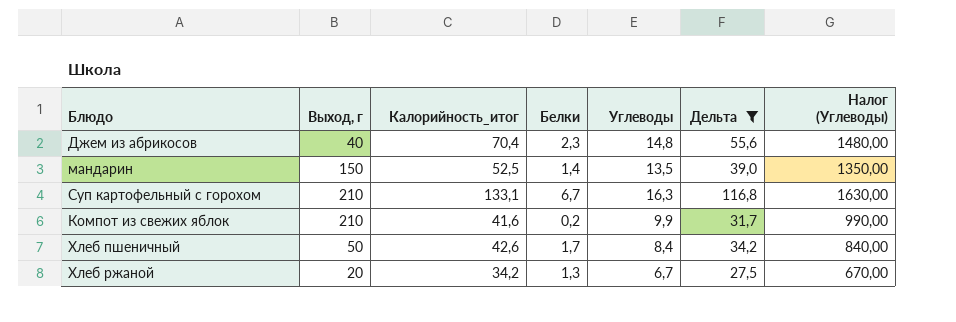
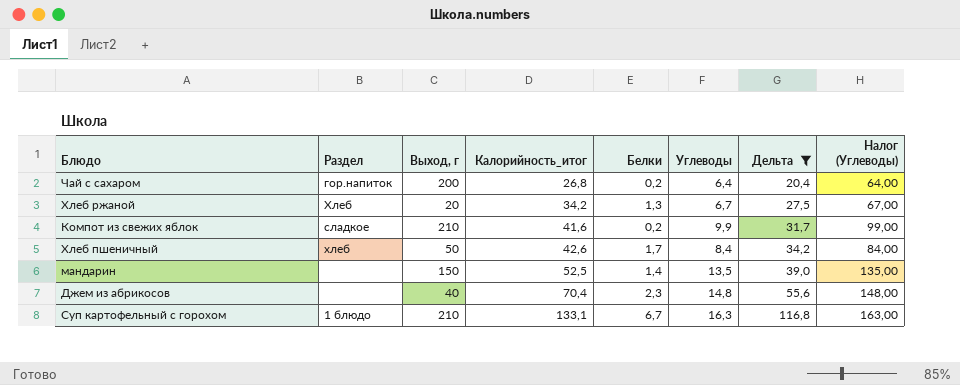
row order: none -> Калорийность_итог ascending
column Раздел | position: none -> 2
column Налог (Углеводы) | formula: [Углеводы] * 100 -> [Углеводы] * 10
row Чай с сахаром: none -> гор.напиток | 200 | 26,8 | 0,2 | 6,4 | 20,4 | 64,00

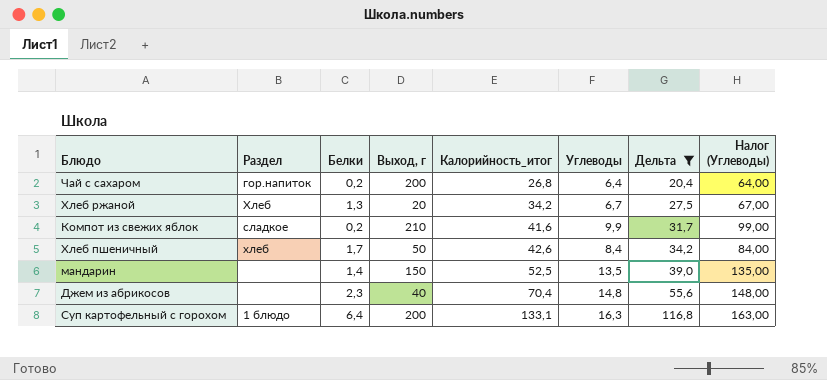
column Белки | position: 5 -> 3
Суп картофельный с горохом | Белки: 6,7 -> 6,4
Суп картофельный с горохом | Выход, г: 210 -> 200

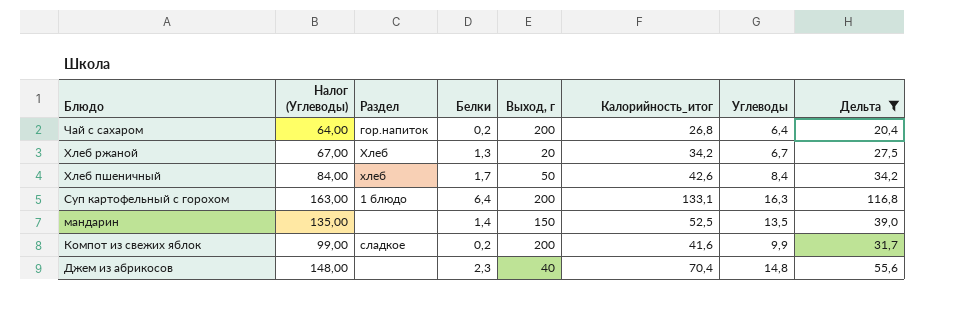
row order: Калорийность_итог ascending -> Блюдо descending
column Налог (Углеводы) | position: 8 -> 2
Компот из свежих яблок | Выход, г: 210 -> 200

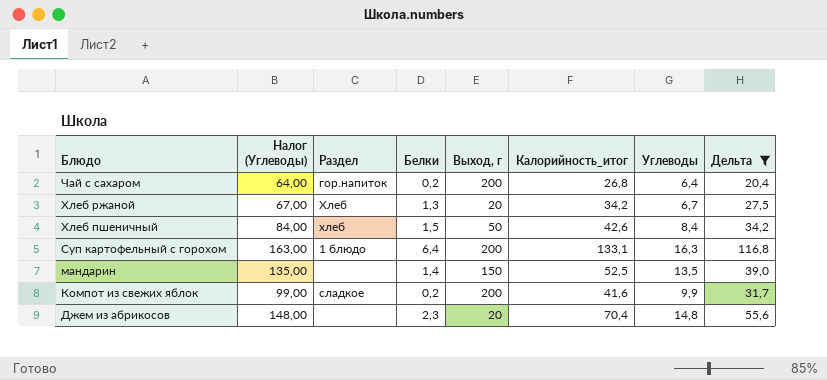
Хлеб пшеничный | Белки: 1,7 -> 1,5
Джем из абрикосов | Выход, г: 40 -> 20

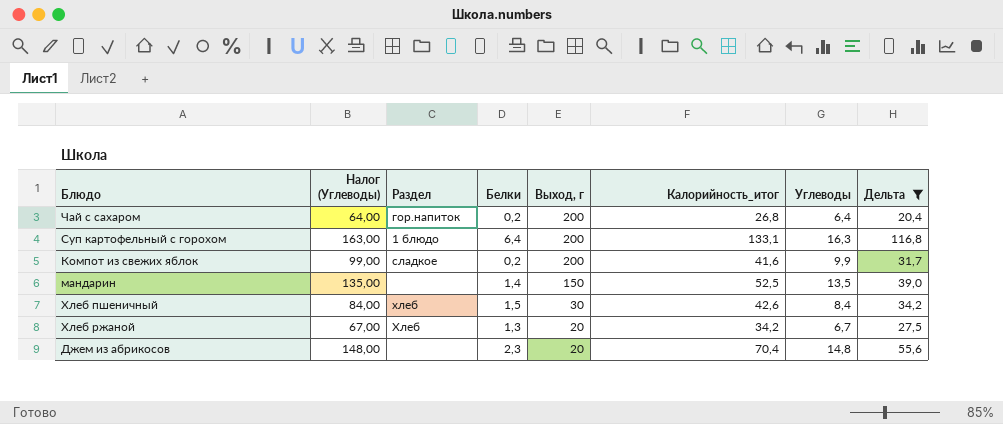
row order: Блюдо descending -> Выход, г descending
Хлеб пшеничный | Выход, г: 50 -> 30

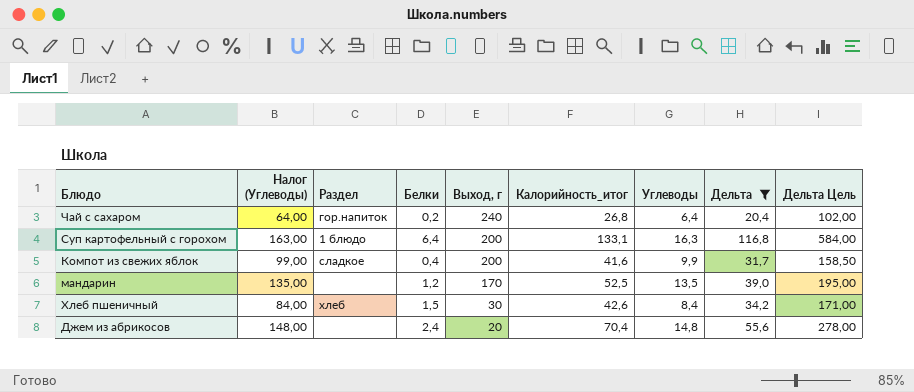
column Дельта Цель | formula: none -> [Дельта] * 5
row Хлеб ржаной: 67,00 | Хлеб | 1,3 | 20 | 34,2 | 6,7 | 27,5 -> none
Чай с сахаром | Выход, г: 200 -> 240
Компот из свежих яблок | Белки: 0,2 -> 0,4
мандарин | Белки: 1,4 -> 1,2
мандарин | Выход, г: 150 -> 170
Джем из абрикосов | Белки: 2,3 -> 2,4

